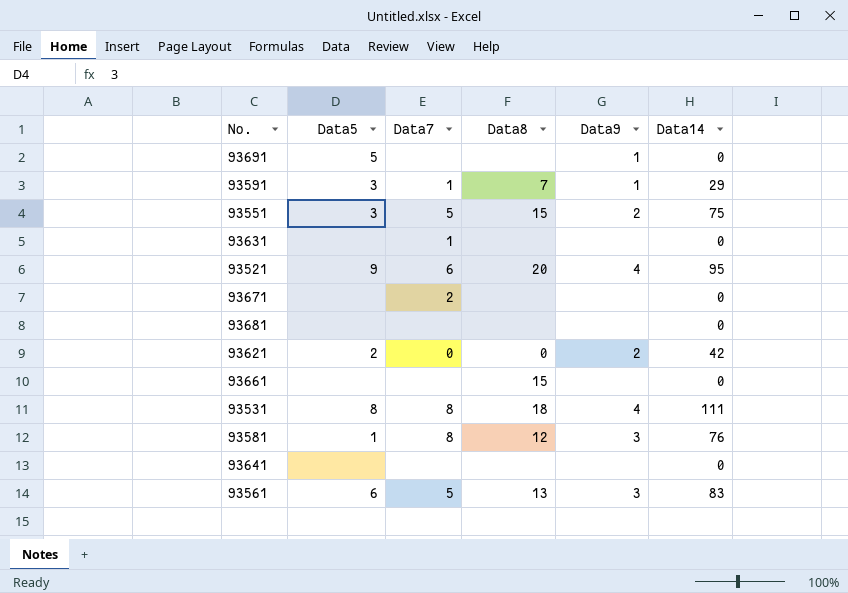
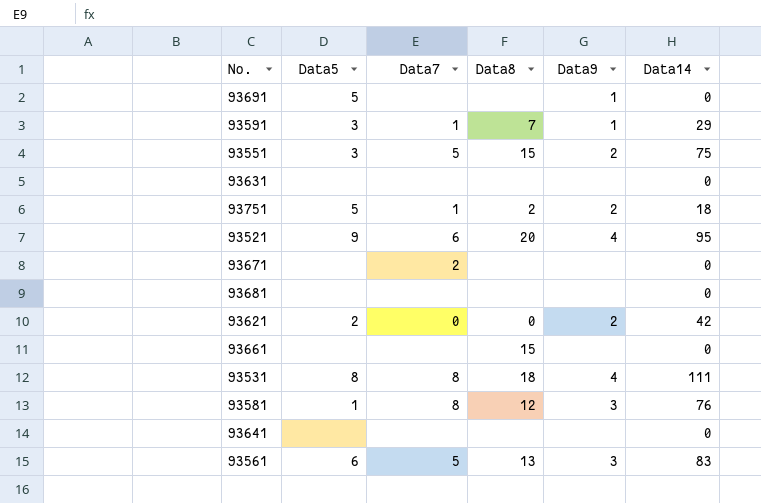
93631 | Data7: 1 -> none
row 93751: none -> 5 | 1 | 2 | 2 | 18

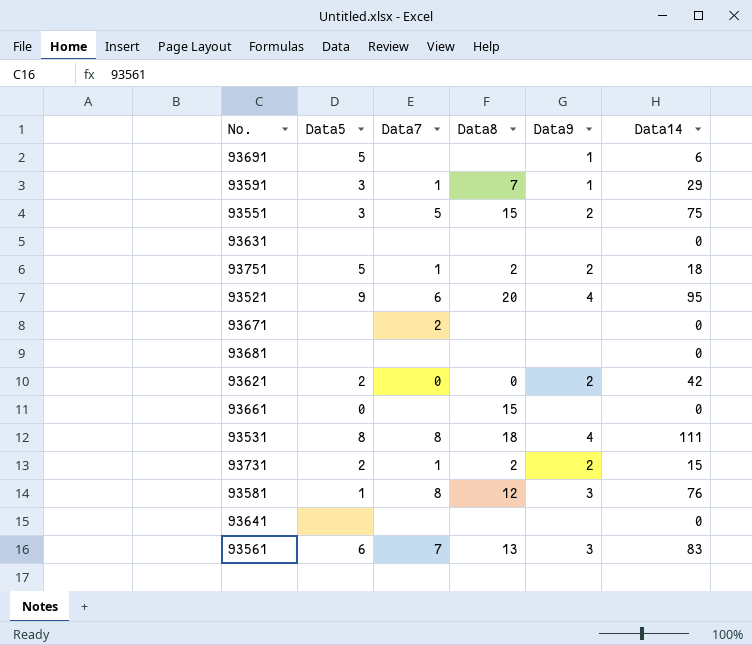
93691 | Data14: 0 -> 6
93661 | Data5: none -> 0
row 93731: none -> 2 | 1 | 2 | 2 | 15
93561 | Data7: 5 -> 7

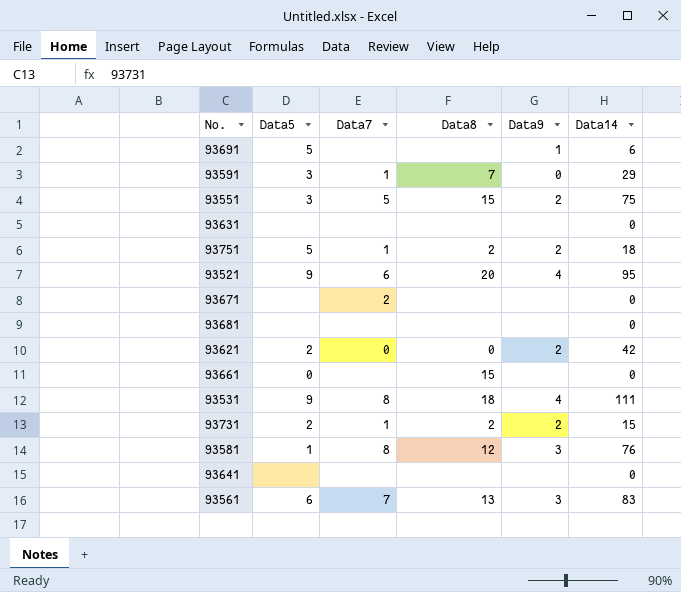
93591 | Data9: 1 -> 0
93531 | Data5: 8 -> 9

